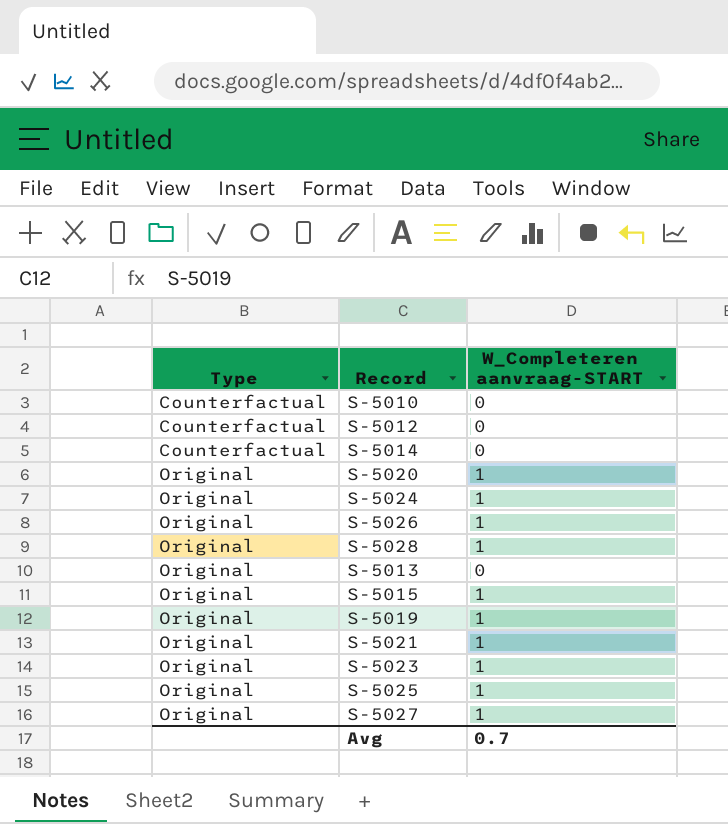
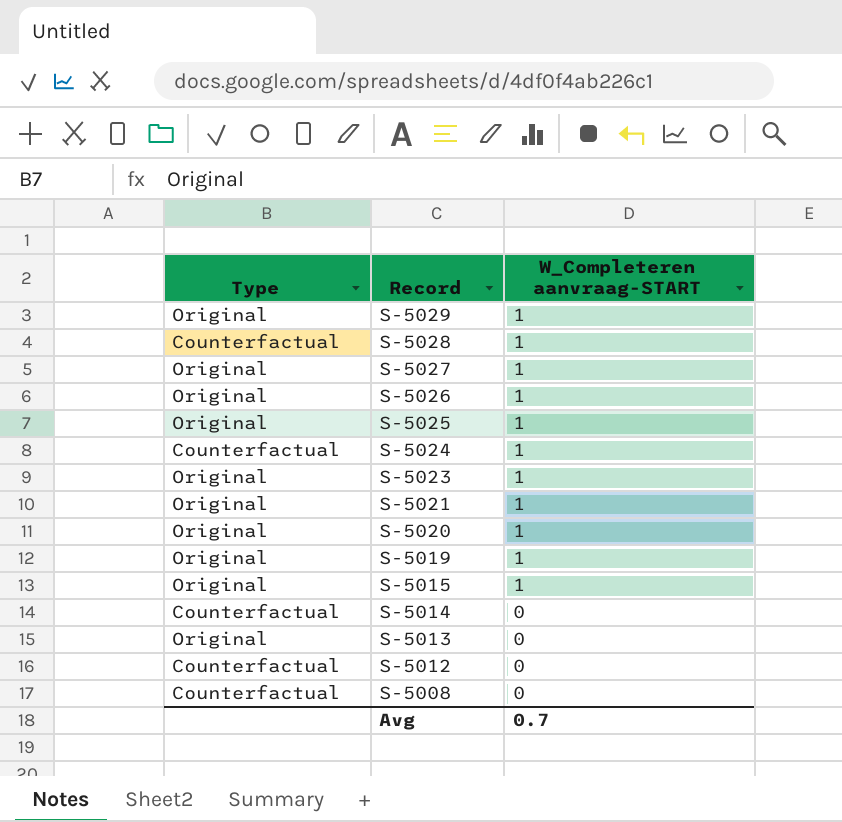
row order: Type ascending -> Record descending
row S-5010: Counterfactual | 0 -> none
row S-5029: none -> Original | 1
S-5028 | Type: Original -> Counterfactual
S-5024 | Type: Original -> Counterfactual
row S-5008: none -> Counterfactual | 0

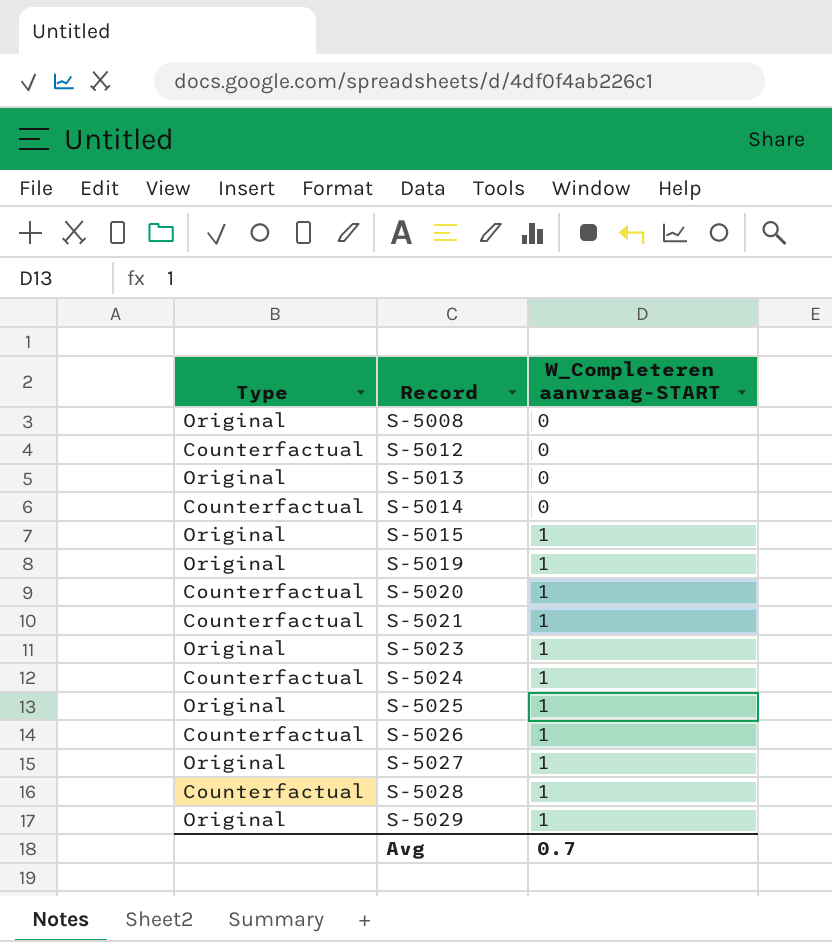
row order: Record descending -> Record ascending
S-5008 | Type: Counterfactual -> Original
S-5020 | Type: Original -> Counterfactual
S-5021 | Type: Original -> Counterfactual
S-5026 | Type: Original -> Counterfactual

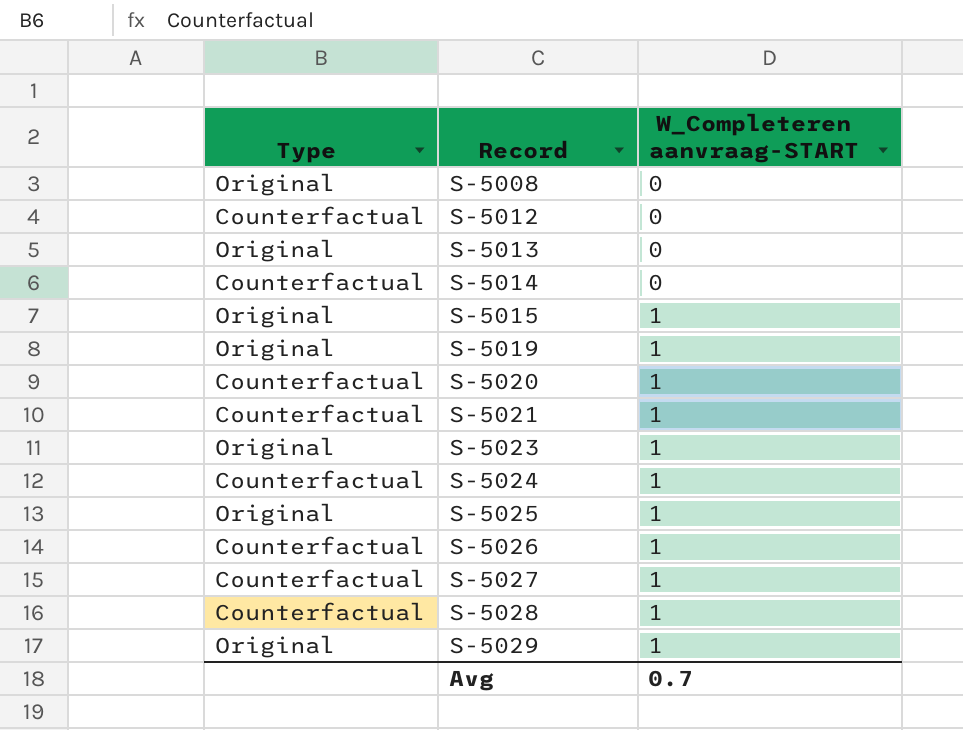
S-5027 | Type: Original -> Counterfactual

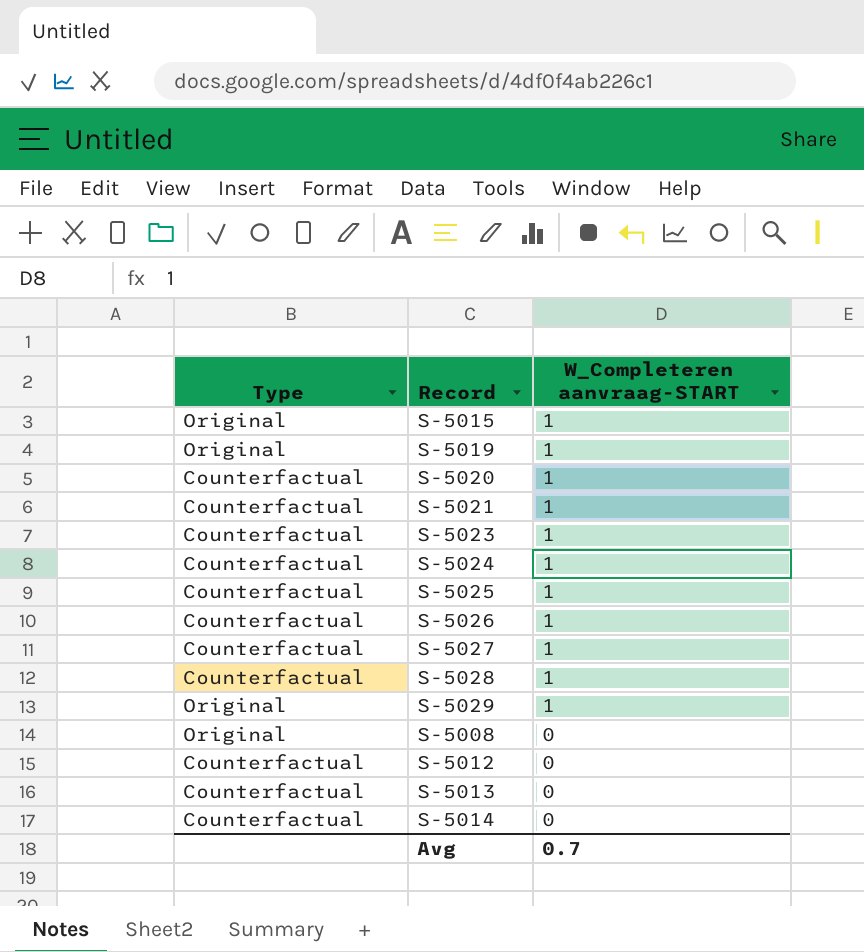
row order: Record ascending -> W_Completeren aanvraag-START descending
S-5023 | Type: Original -> Counterfactual
S-5025 | Type: Original -> Counterfactual
S-5013 | Type: Original -> Counterfactual

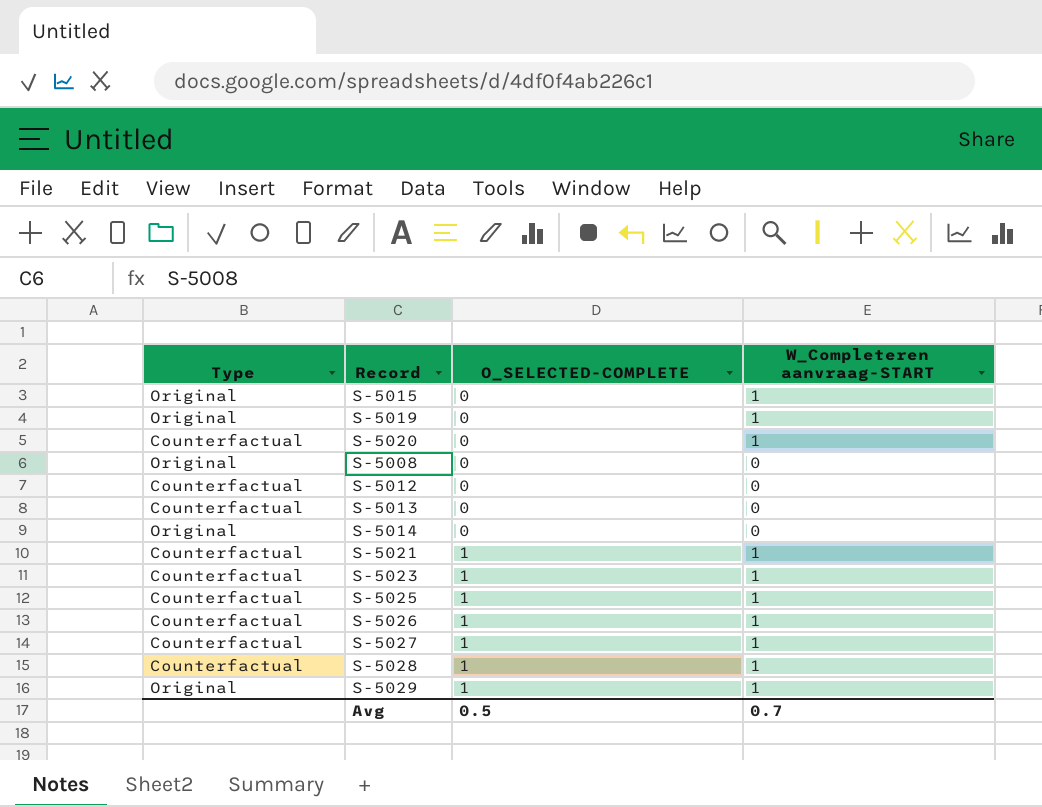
row order: W_Completeren aanvraag-START descending -> O_SELECTED-COMPLETE ascending
column O_SELECTED-COMPLETE | position: none -> 3
row S-5024: Counterfactual | 1 -> none
S-5014 | Type: Counterfactual -> Original

